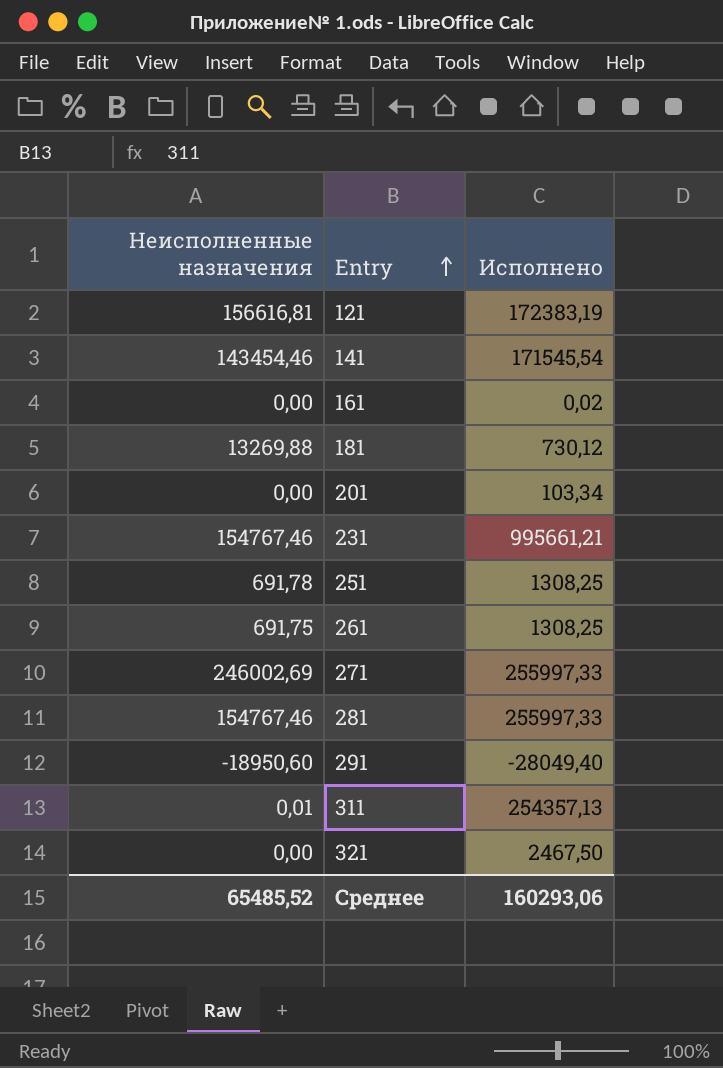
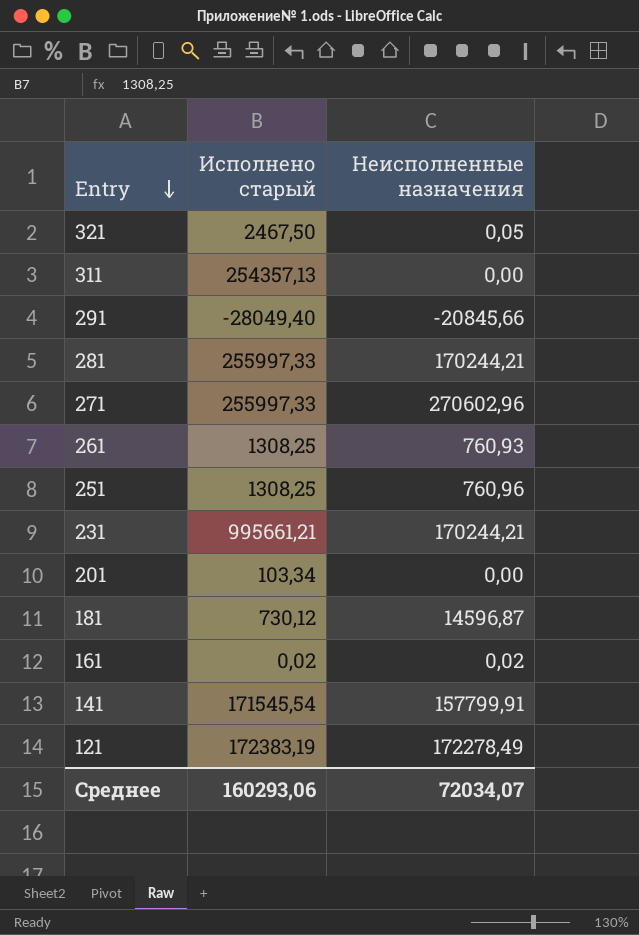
row order: Entry ascending -> Entry descending
column name: Исполнено -> Исполнено старый
column Неисполненные назначения | position: 1 -> 3
321 | Неисполненные назначения: 0,00 -> 0,05
311 | Неисполненные назначения: 0,01 -> 0,00
291 | Неисполненные назначения: -18950,60 -> -20845,66
281 | Неисполненные назначения: 154767,46 -> 170244,21
271 | Неисполненные назначения: 246002,69 -> 270602,96
261 | Неисполненные назначения: 691,75 -> 760,93
251 | Неисполненные назначения: 691,78 -> 760,96
231 | Неисполненные назначения: 154767,46 -> 170244,21
181 | Неисполненные назначения: 13269,88 -> 14596,87
161 | Неисполненные назначения: 0,00 -> 0,02
141 | Неисполненные назначения: 143454,46 -> 157799,91
121 | Неисполненные назначения: 156616,81 -> 172278,49
Среднее | Неисполненные назначения: 65485,52 -> 72034,07

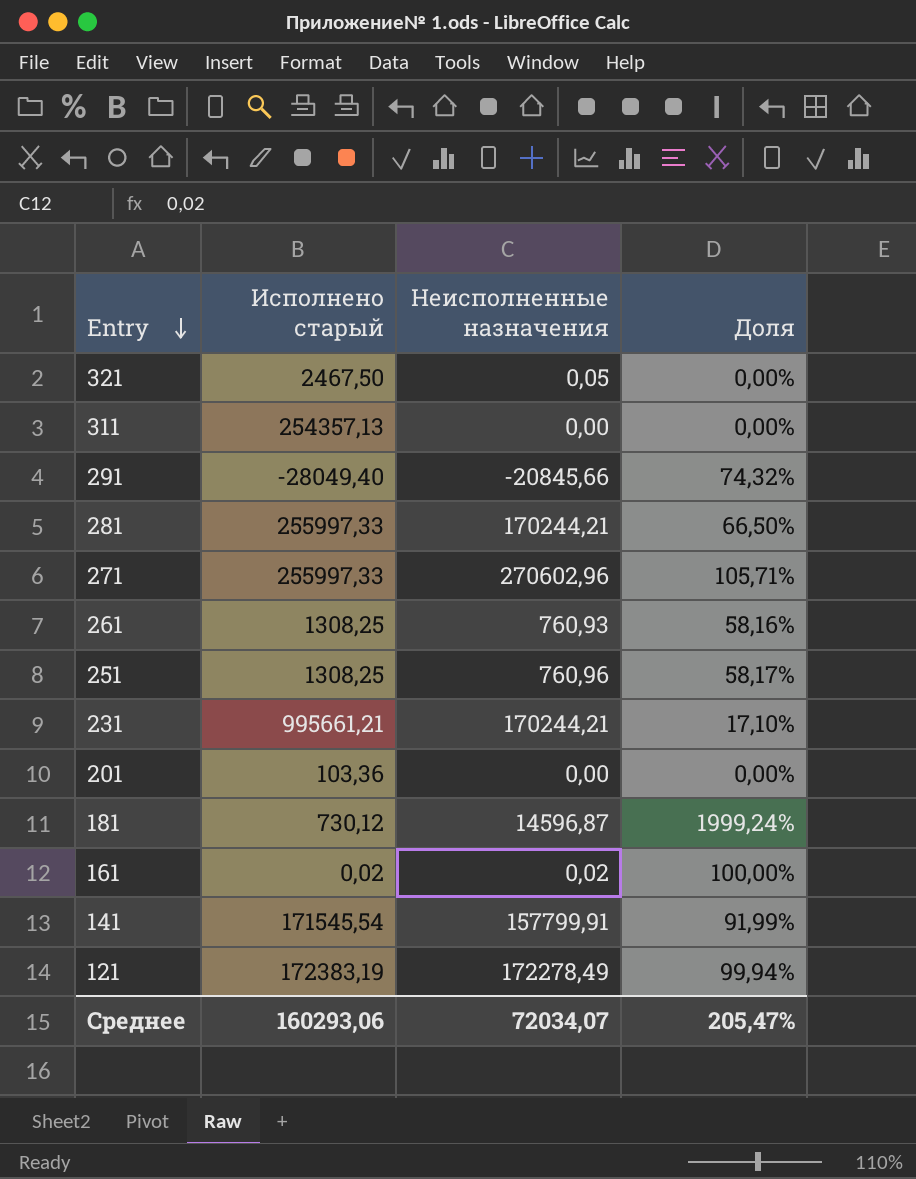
column Доля | formula: none -> [Неисполненные назначения] / [Исполнено старый]
201 | Исполнено старый: 103,34 -> 103,36

